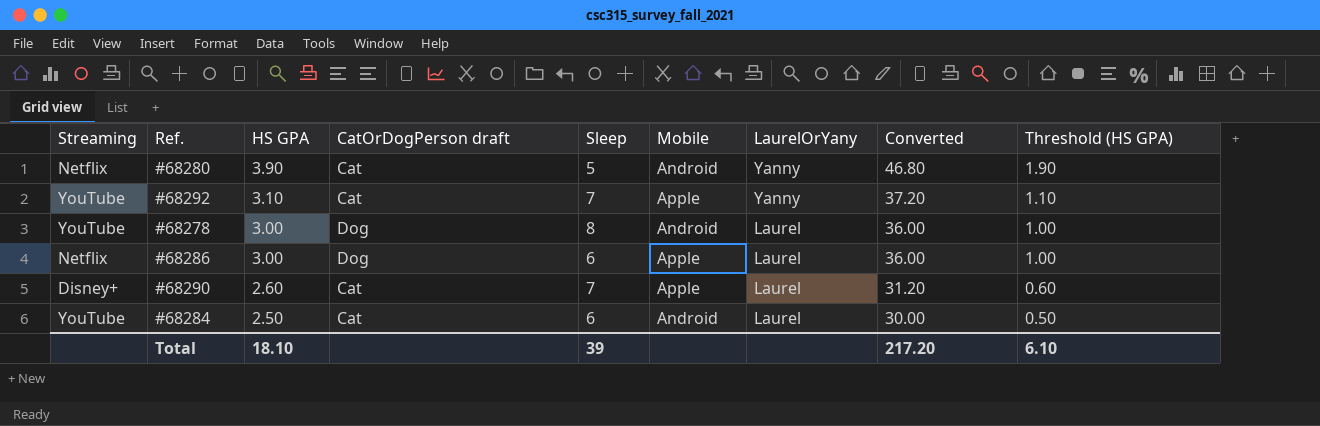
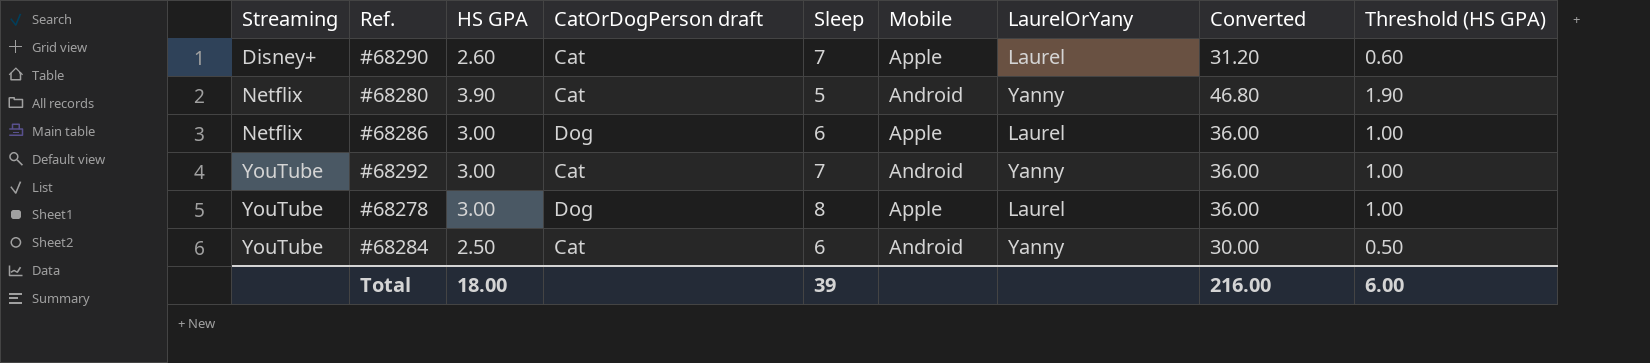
row order: HS GPA descending -> Streaming ascending
#68292 | HS GPA: 3.10 -> 3.00
#68292 | Mobile: Apple -> Android
#68292 | Converted: 37.20 -> 36.00
#68292 | Threshold (HS GPA): 1.10 -> 1.00
#68278 | Mobile: Android -> Apple
#68284 | LaurelOrYany: Laurel -> Yanny
Total | HS GPA: 18.10 -> 18.00
Total | Converted: 217.20 -> 216.00
Total | Threshold (HS GPA): 6.10 -> 6.00

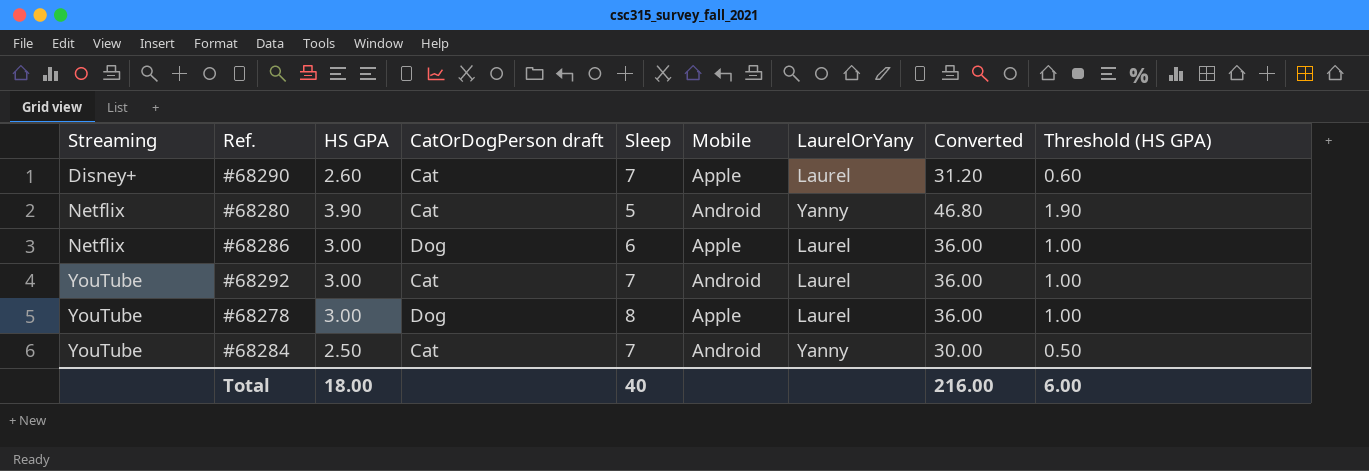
#68292 | LaurelOrYany: Yanny -> Laurel
#68284 | Sleep: 6 -> 7
Total | Sleep: 39 -> 40

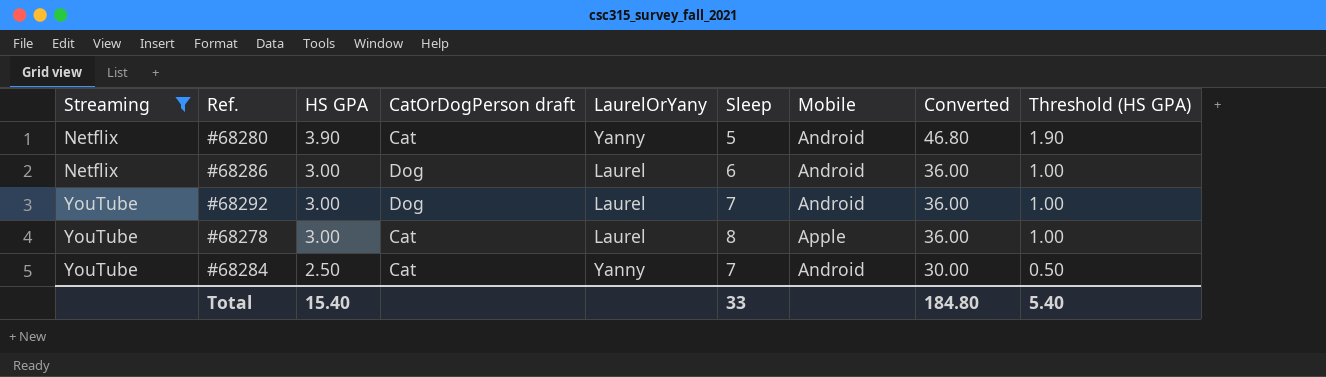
filter: none -> Streaming != Disney+
column LaurelOrYany | position: 7 -> 5
#68286 | Mobile: Apple -> Android
#68292 | CatOrDogPerson draft: Cat -> Dog
#68278 | CatOrDogPerson draft: Dog -> Cat
Total | HS GPA: 18.00 -> 15.40
Total | Sleep: 40 -> 33
Total | Converted: 216.00 -> 184.80
Total | Threshold (HS GPA): 6.00 -> 5.40

